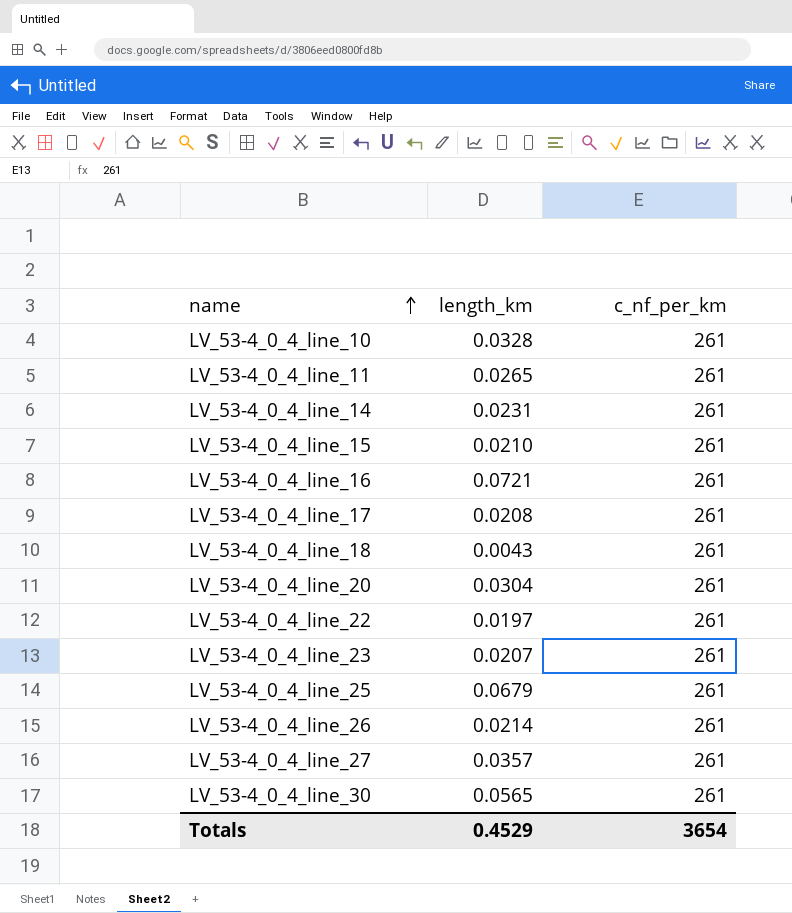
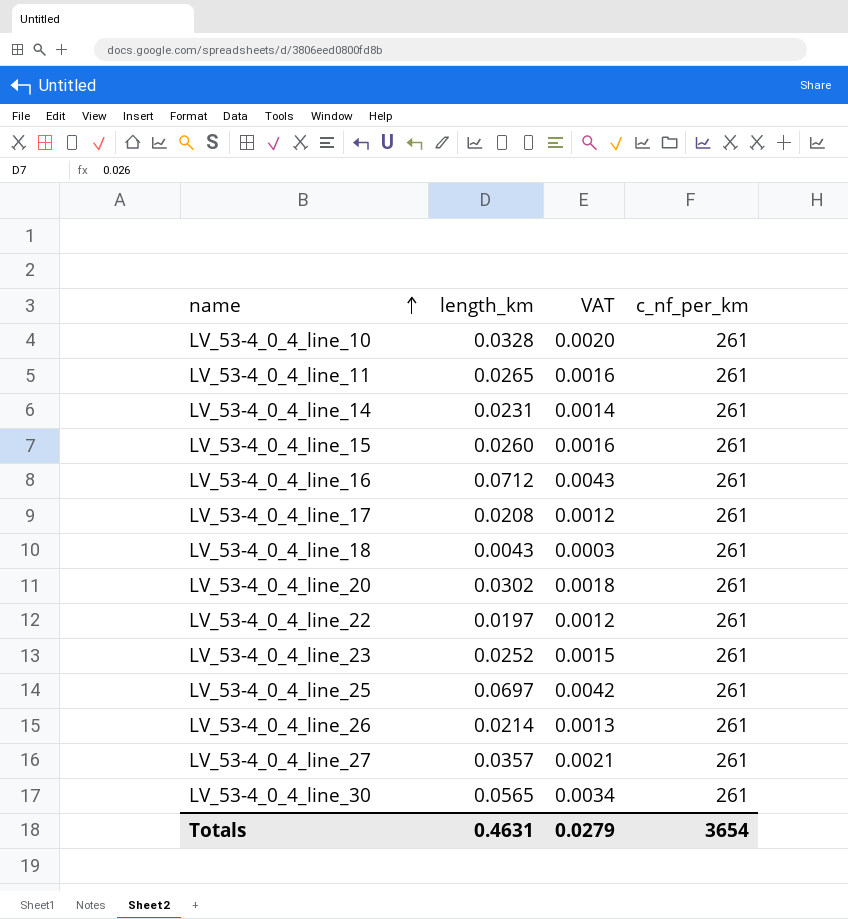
column VAT | formula: none -> [length_km] * 0.06
LV_53-4_0_4_line_15 | length_km: 0.0210 -> 0.0260
LV_53-4_0_4_line_16 | length_km: 0.0721 -> 0.0712
LV_53-4_0_4_line_20 | length_km: 0.0304 -> 0.0302
LV_53-4_0_4_line_23 | length_km: 0.0207 -> 0.0252
LV_53-4_0_4_line_25 | length_km: 0.0679 -> 0.0697
Totals | length_km: 0.4529 -> 0.4631

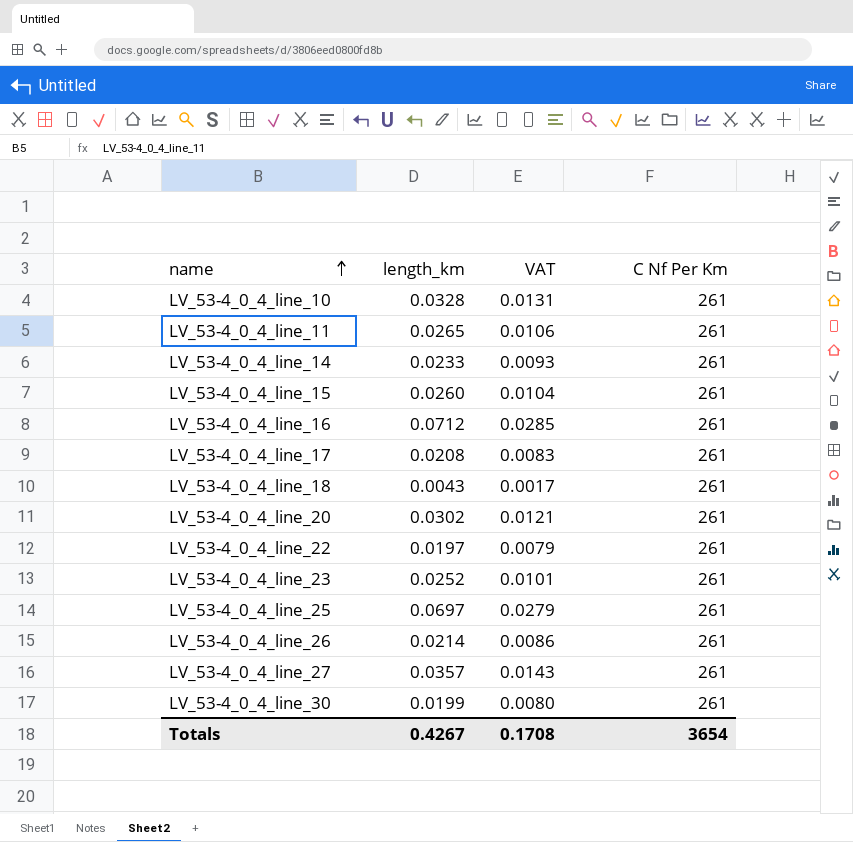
column VAT | formula: [length_km] * 0.06 -> [length_km] * 0.4
column name: c_nf_per_km -> C Nf Per Km
LV_53-4_0_4_line_14 | length_km: 0.0231 -> 0.0233
LV_53-4_0_4_line_30 | length_km: 0.0565 -> 0.0199
Totals | length_km: 0.4631 -> 0.4267
Totals | VAT: 0.0279 -> 0.1708

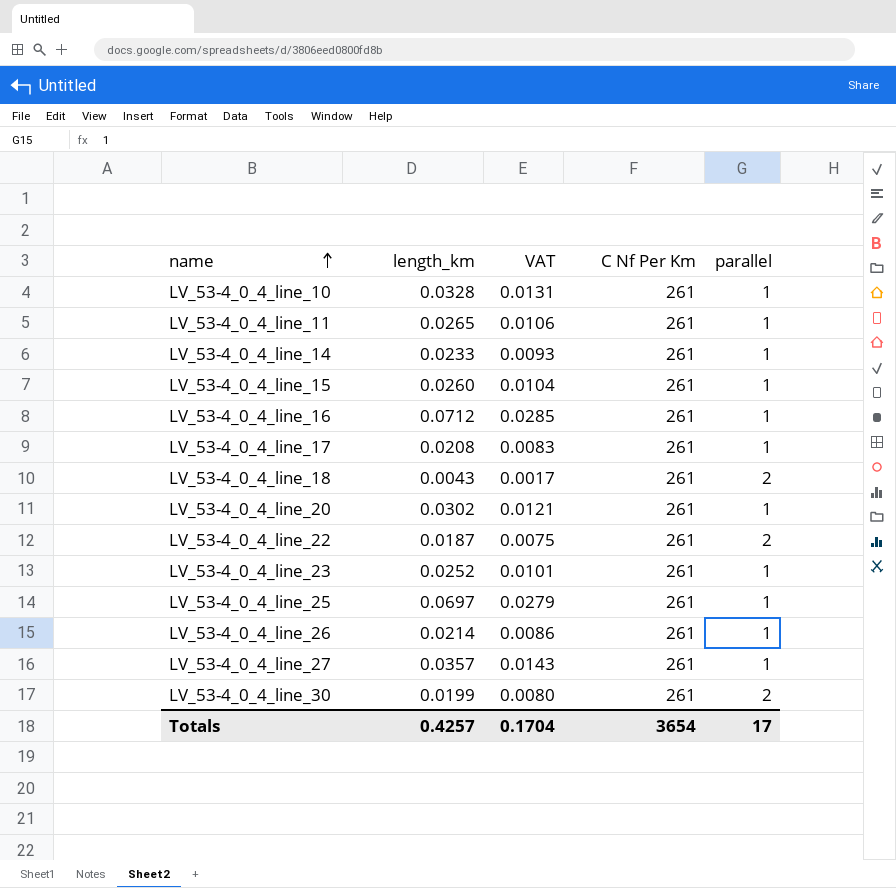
column parallel | position: none -> 5
LV_53-4_0_4_line_22 | length_km: 0.0197 -> 0.0187
LV_53-4_0_4_line_22 | VAT: 0.0079 -> 0.0075
Totals | length_km: 0.4267 -> 0.4257
Totals | VAT: 0.1708 -> 0.1704

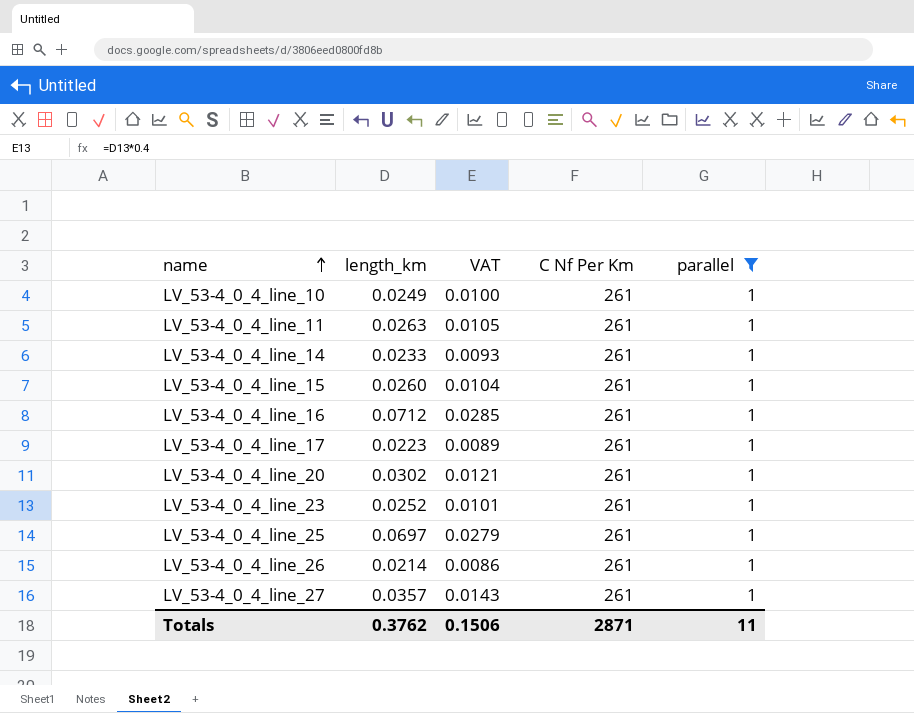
filter: none -> parallel = 1
LV_53-4_0_4_line_10 | length_km: 0.0328 -> 0.0249
LV_53-4_0_4_line_10 | VAT: 0.0131 -> 0.0100
LV_53-4_0_4_line_11 | length_km: 0.0265 -> 0.0263
LV_53-4_0_4_line_11 | VAT: 0.0106 -> 0.0105
LV_53-4_0_4_line_17 | length_km: 0.0208 -> 0.0223
LV_53-4_0_4_line_17 | VAT: 0.0083 -> 0.0089
Totals | length_km: 0.4257 -> 0.3762
Totals | VAT: 0.1704 -> 0.1506
Totals | C Nf Per Km: 3654 -> 2871
Totals | parallel: 17 -> 11

